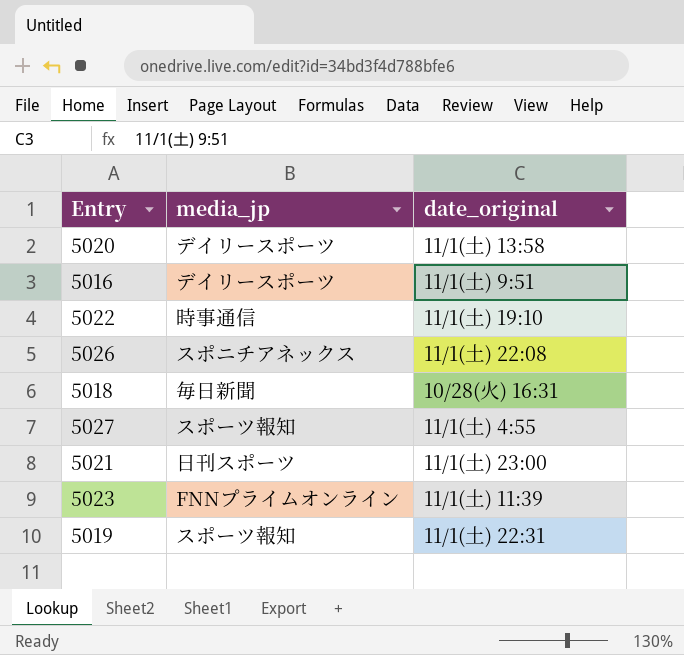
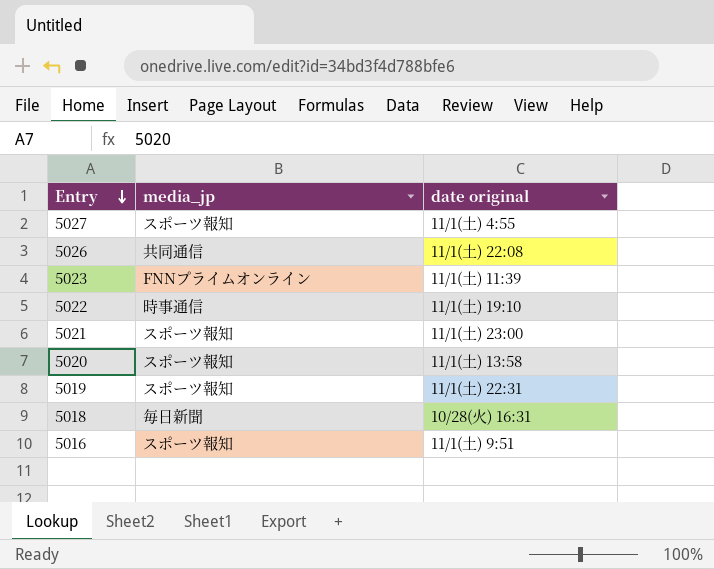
row order: none -> Entry descending
column name: date_original -> date original
5026 | media_jp: スポニチアネックス -> 共同通信
5021 | media_jp: 日刊スポーツ -> スポーツ報知
5020 | media_jp: デイリースポーツ -> スポーツ報知
5016 | media_jp: デイリースポーツ -> スポーツ報知

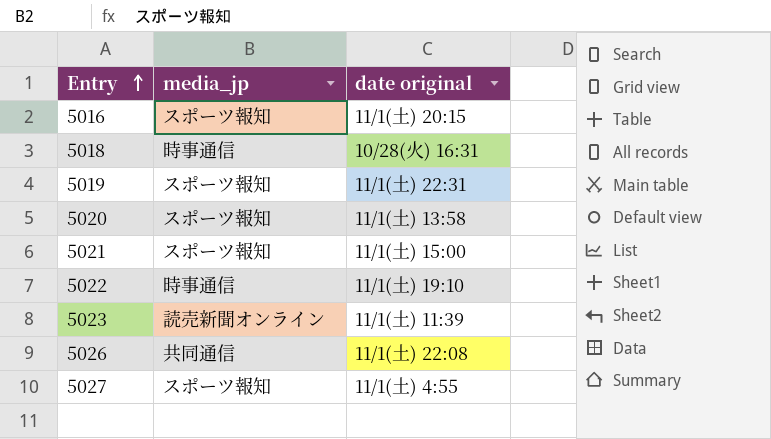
row order: Entry descending -> Entry ascending
5016 | date original: 11/1(土) 9:51 -> 11/1(土) 20:15
5018 | media_jp: 毎日新聞 -> 時事通信
5021 | date original: 11/1(土) 23:00 -> 11/1(土) 15:00
5023 | media_jp: FNNプライムオンライン -> 読売新聞オンライン

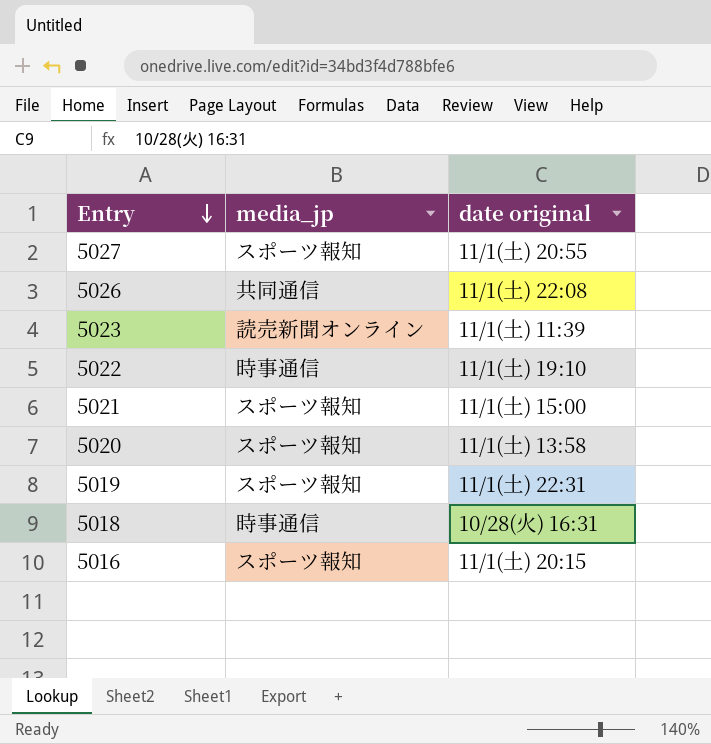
row order: Entry ascending -> Entry descending
5027 | date original: 11/1(土) 4:55 -> 11/1(土) 20:55

